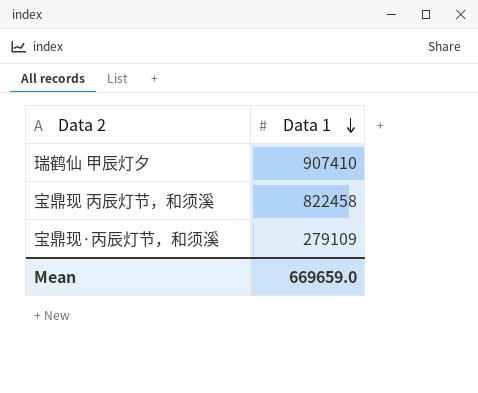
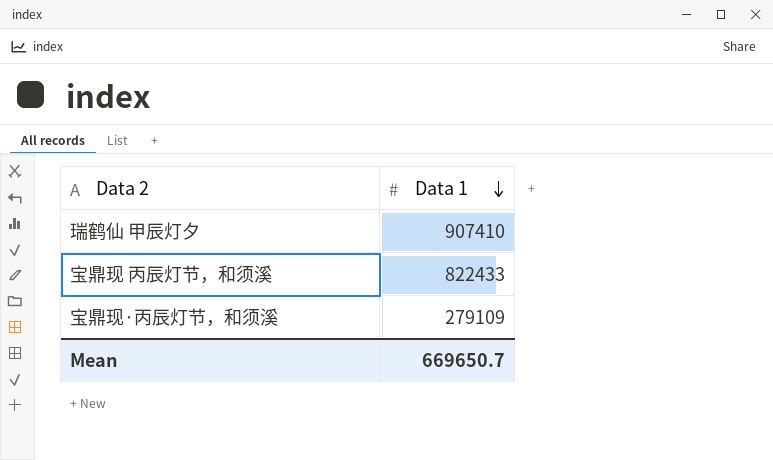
宝鼎现 丙辰灯节，和须溪 | Data 1: 822458 -> 822433
Mean | Data 1: 669659.0 -> 669650.7

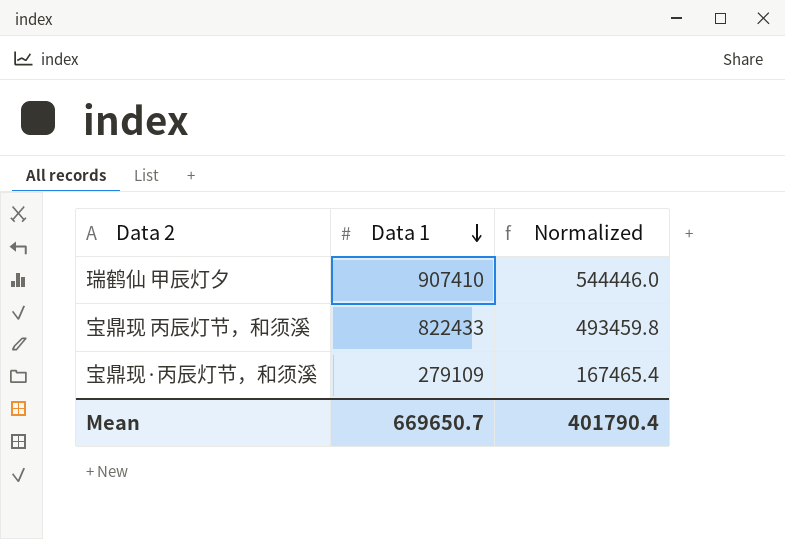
column Normalized | formula: none -> [Data 1] * 0.6

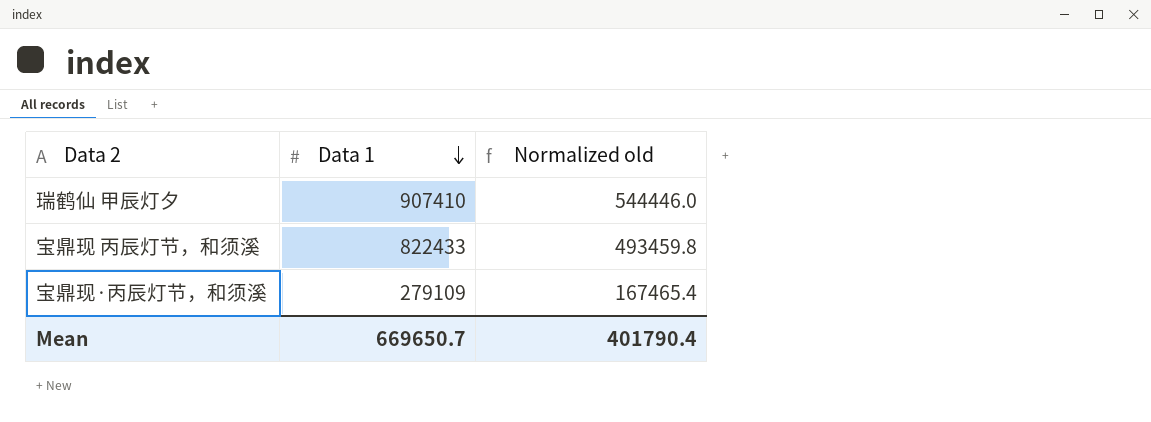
column name: Normalized -> Normalized old

